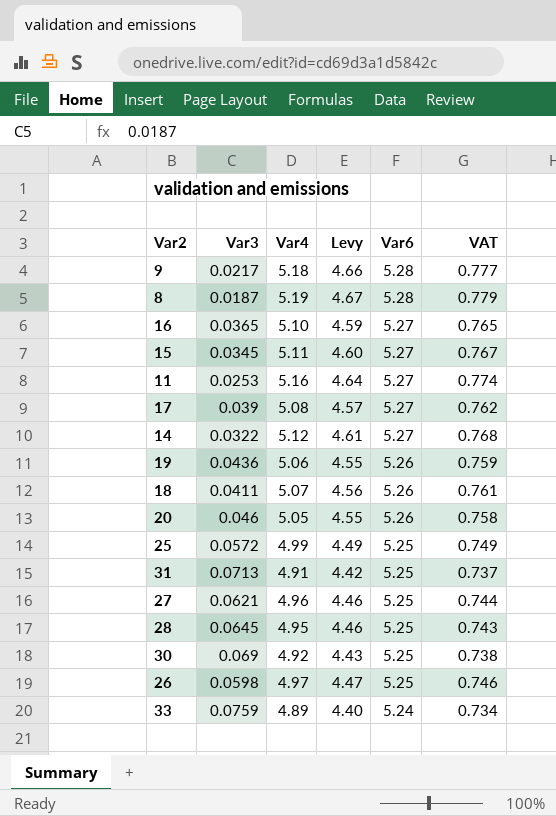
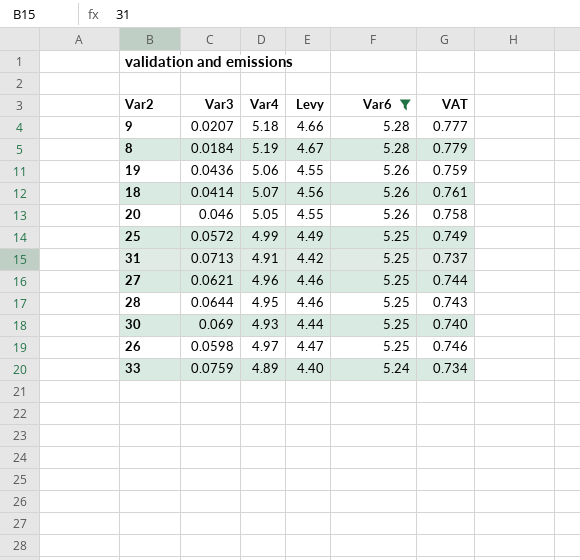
filter: none -> Var6 != 5.27
9 | Var3: 0.0217 -> 0.0207
8 | Var3: 0.0187 -> 0.0184
18 | Var3: 0.0411 -> 0.0414
28 | Var3: 0.0645 -> 0.0644
30 | Var4: 4.92 -> 4.93
30 | Levy: 4.43 -> 4.44
30 | VAT: 0.738 -> 0.740

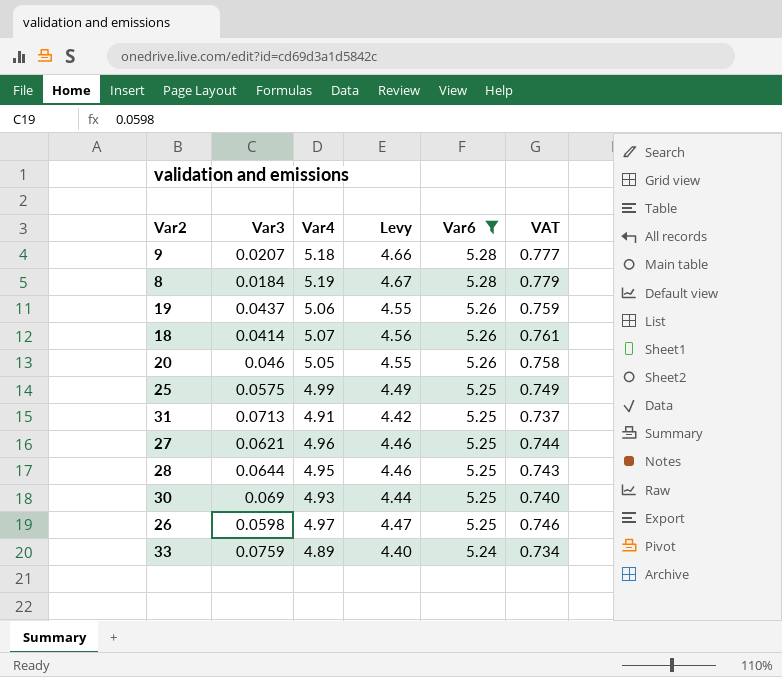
19 | Var3: 0.0436 -> 0.0437
25 | Var3: 0.0572 -> 0.0575

